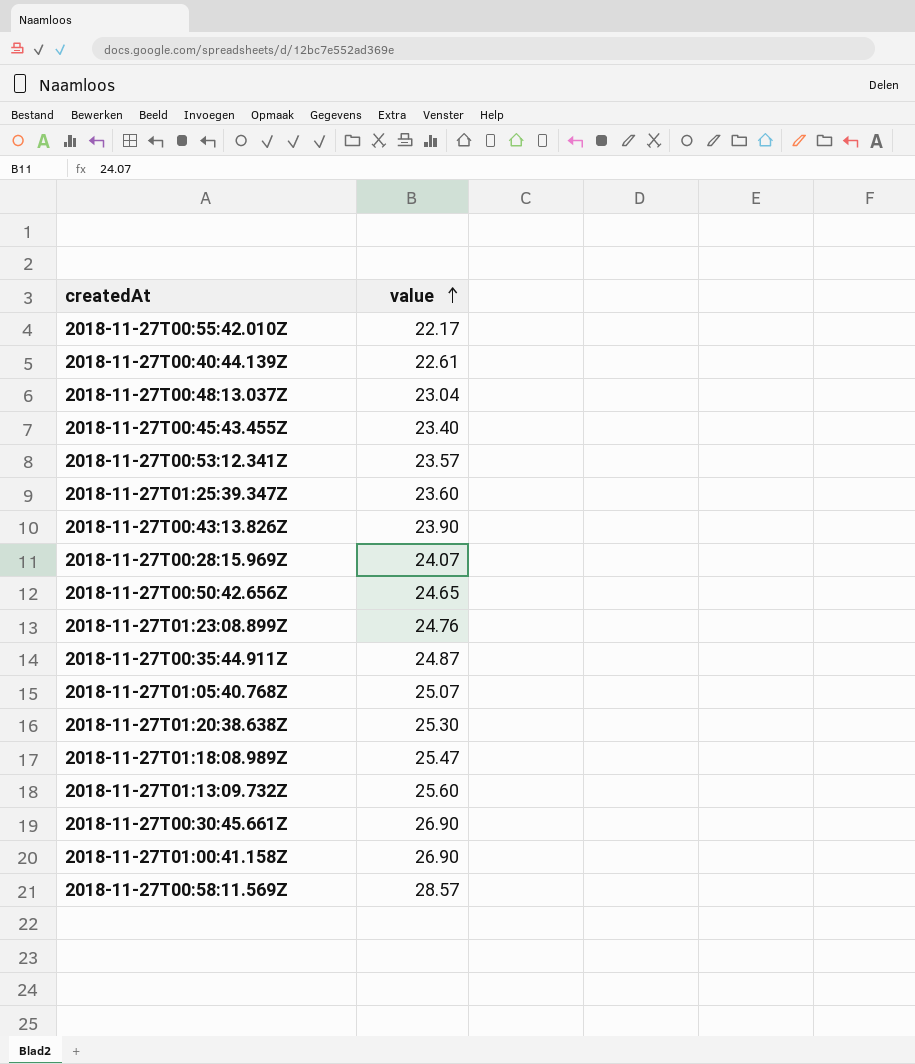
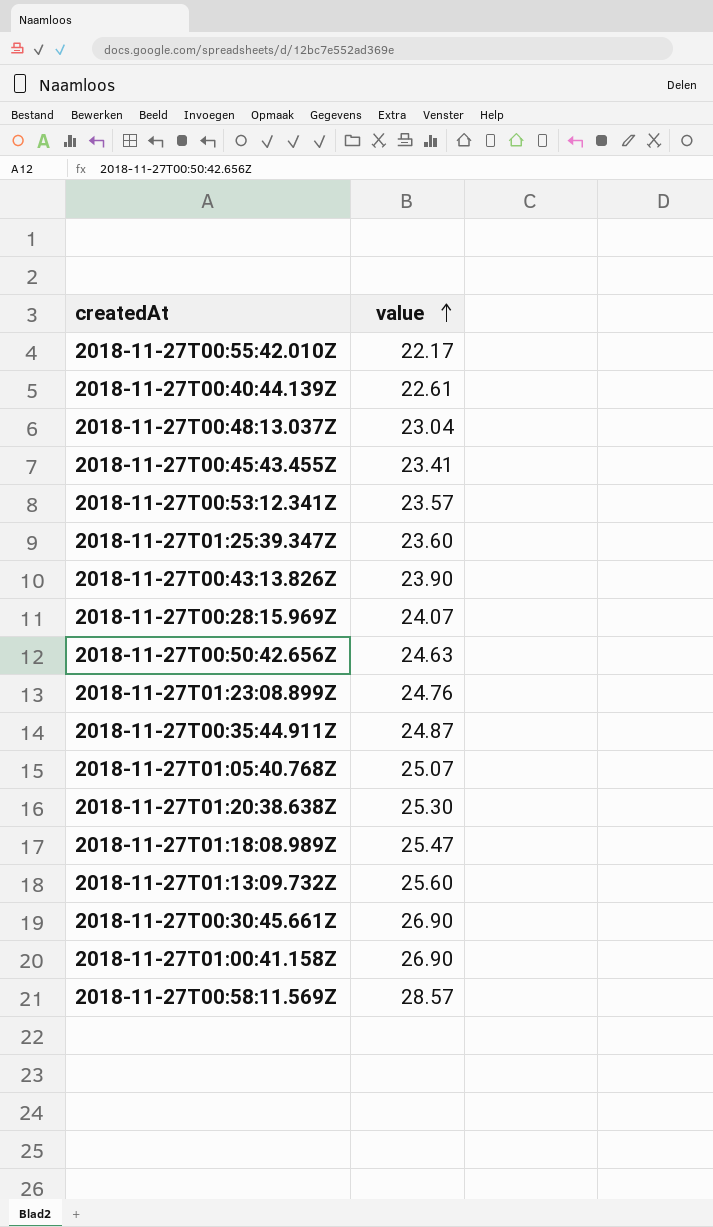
2018-11-27T00:45:43.455Z | value: 23.40 -> 23.41
2018-11-27T00:50:42.656Z | value: 24.65 -> 24.63

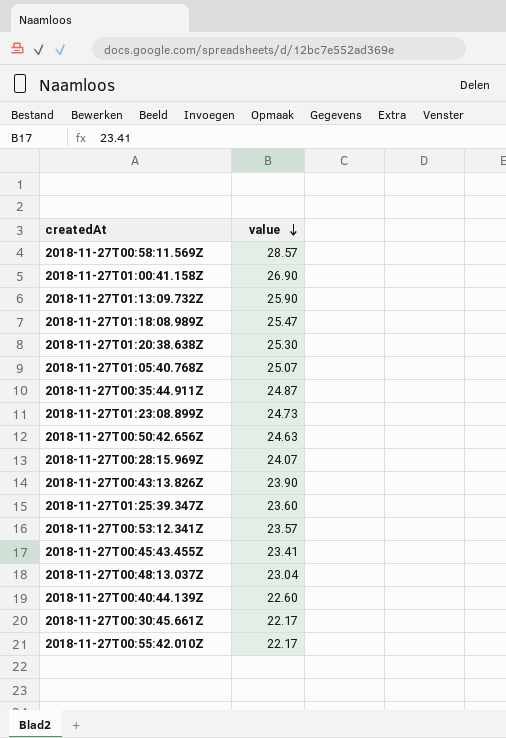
row order: value ascending -> value descending
2018-11-27T01:13:09.732Z | value: 25.60 -> 25.90
2018-11-27T01:23:08.899Z | value: 24.76 -> 24.73
2018-11-27T00:40:44.139Z | value: 22.61 -> 22.60
2018-11-27T00:30:45.661Z | value: 26.90 -> 22.17

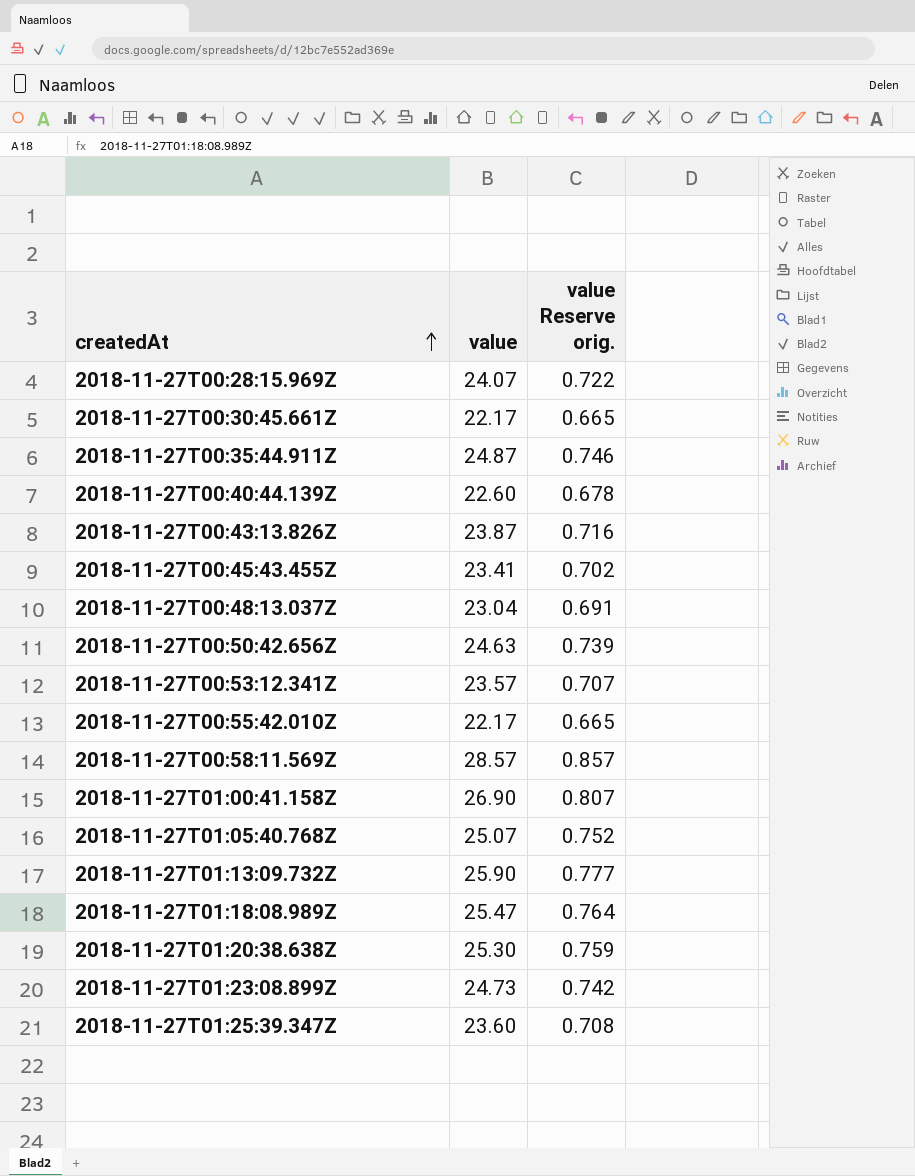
row order: value descending -> createdAt ascending
column value Reserve orig. | formula: none -> [value] * 0.03
2018-11-27T00:43:13.826Z | value: 23.90 -> 23.87

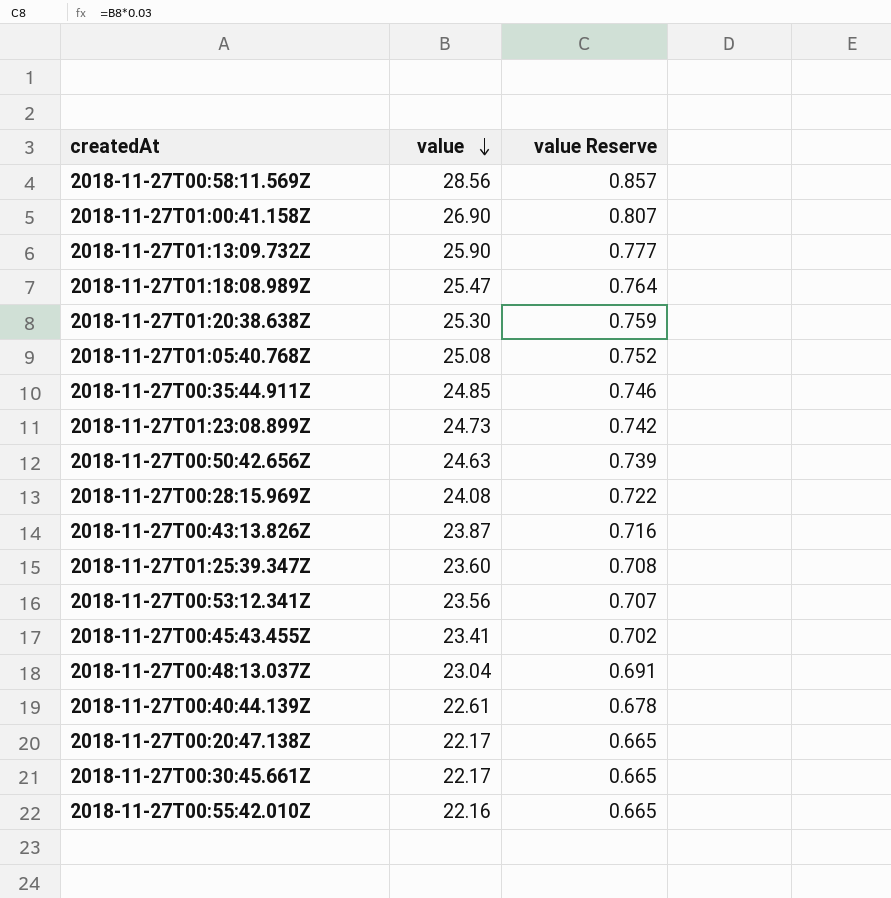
row order: createdAt ascending -> value descending
column name: value Reserve orig. -> value Reserve
2018-11-27T00:58:11.569Z | value: 28.57 -> 28.56
2018-11-27T01:05:40.768Z | value: 25.07 -> 25.08
2018-11-27T00:35:44.911Z | value: 24.87 -> 24.85
2018-11-27T00:28:15.969Z | value: 24.07 -> 24.08
2018-11-27T00:53:12.341Z | value: 23.57 -> 23.56
2018-11-27T00:40:44.139Z | value: 22.60 -> 22.61
row 2018-11-27T00:20:47.138Z: none -> 22.17 | 0.665
2018-11-27T00:55:42.010Z | value: 22.17 -> 22.16

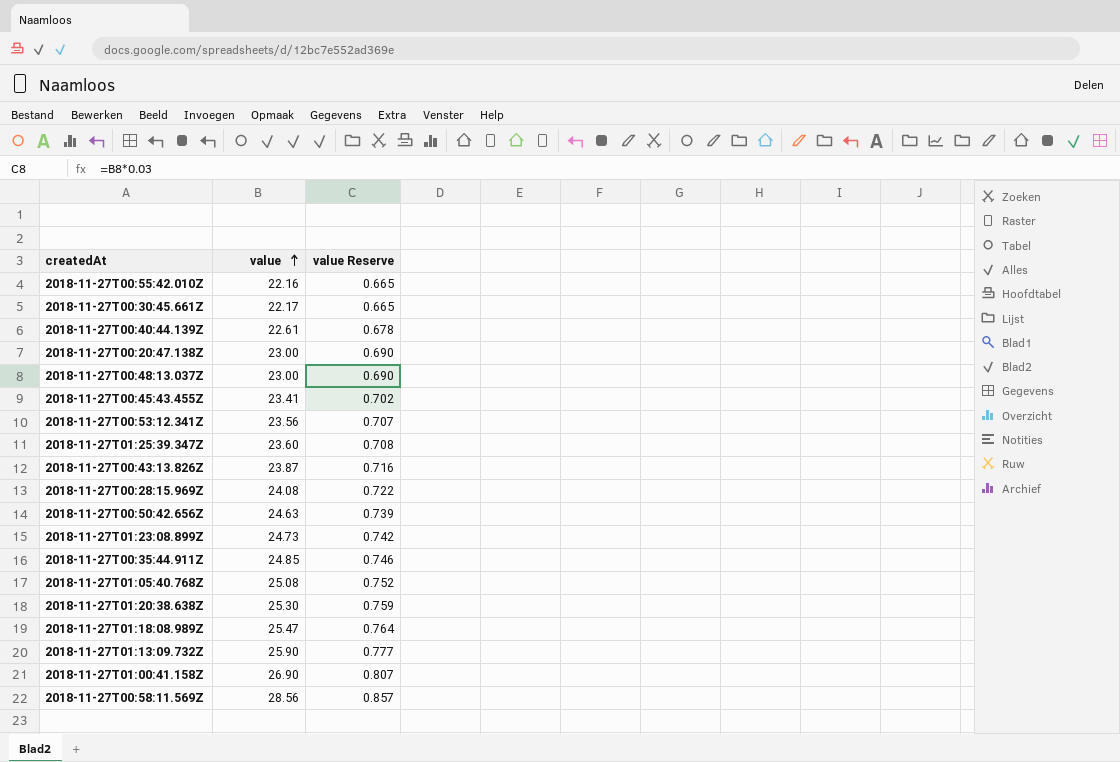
row order: value descending -> value ascending
2018-11-27T00:20:47.138Z | value: 22.17 -> 23.00
2018-11-27T00:20:47.138Z | value Reserve: 0.665 -> 0.690
2018-11-27T00:48:13.037Z | value: 23.04 -> 23.00
2018-11-27T00:48:13.037Z | value Reserve: 0.691 -> 0.690

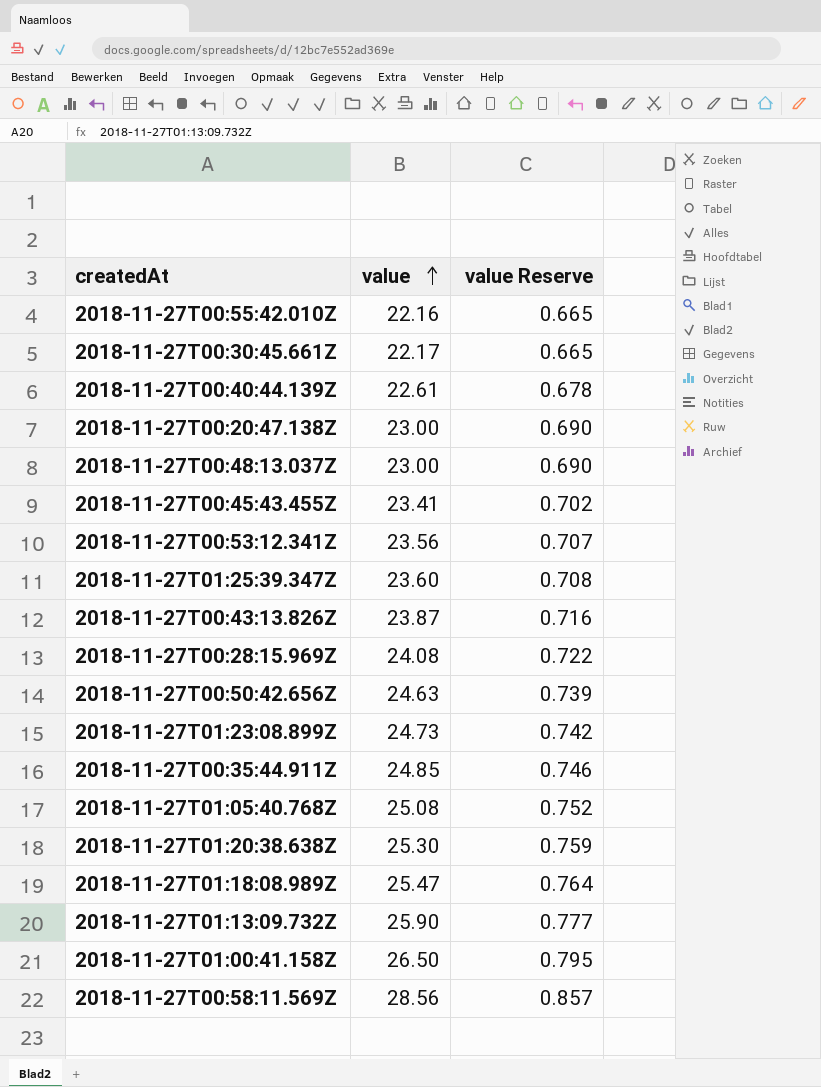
2018-11-27T01:00:41.158Z | value: 26.90 -> 26.50
2018-11-27T01:00:41.158Z | value Reserve: 0.807 -> 0.795

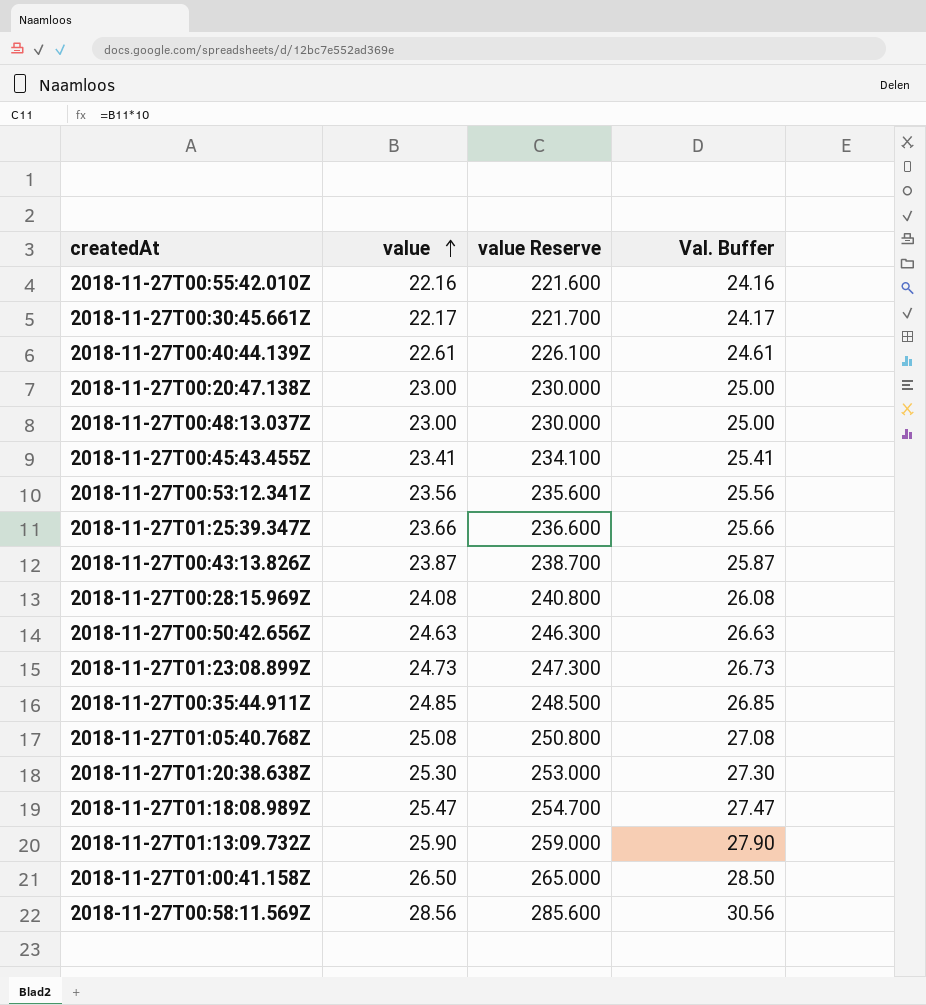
column value Reserve | formula: [value] * 0.03 -> [value] * 10
column Val. Buffer | formula: none -> [value] + 2
2018-11-27T01:25:39.347Z | value: 23.60 -> 23.66

